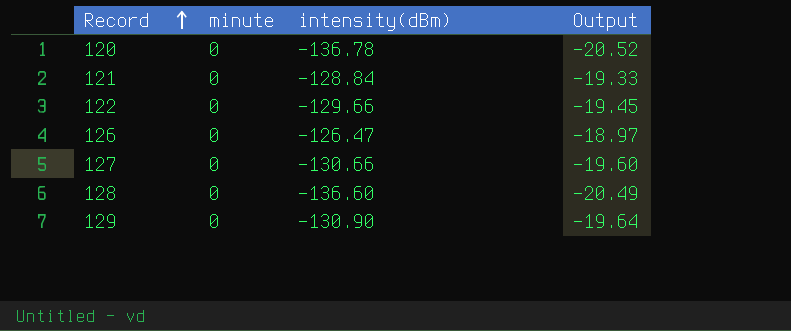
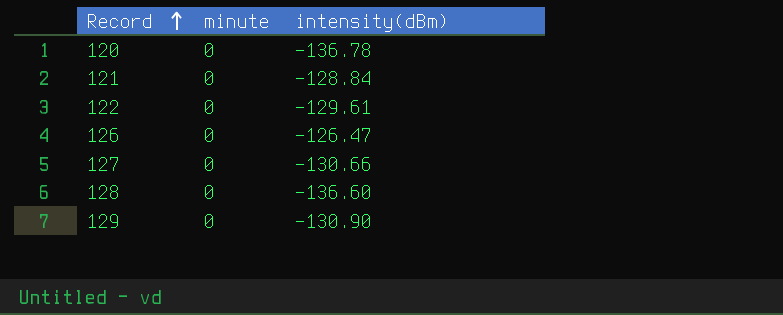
column Output | formula: [intensity(dBm)] * 0.15 -> none
122 | intensity(dBm): -129.66 -> -129.61

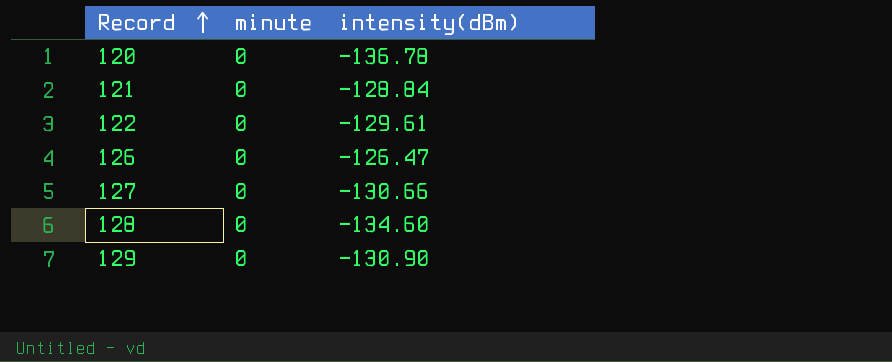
128 | intensity(dBm): -136.60 -> -134.60

